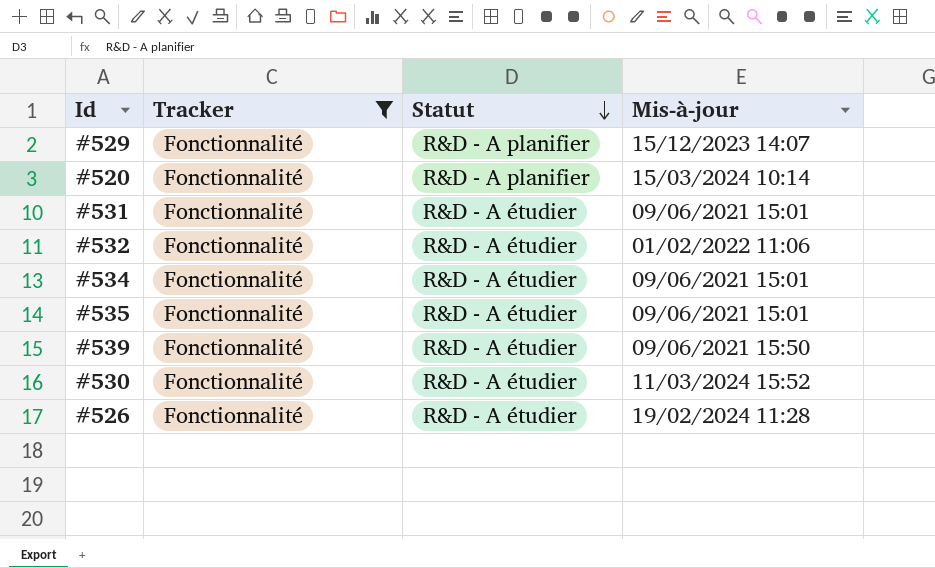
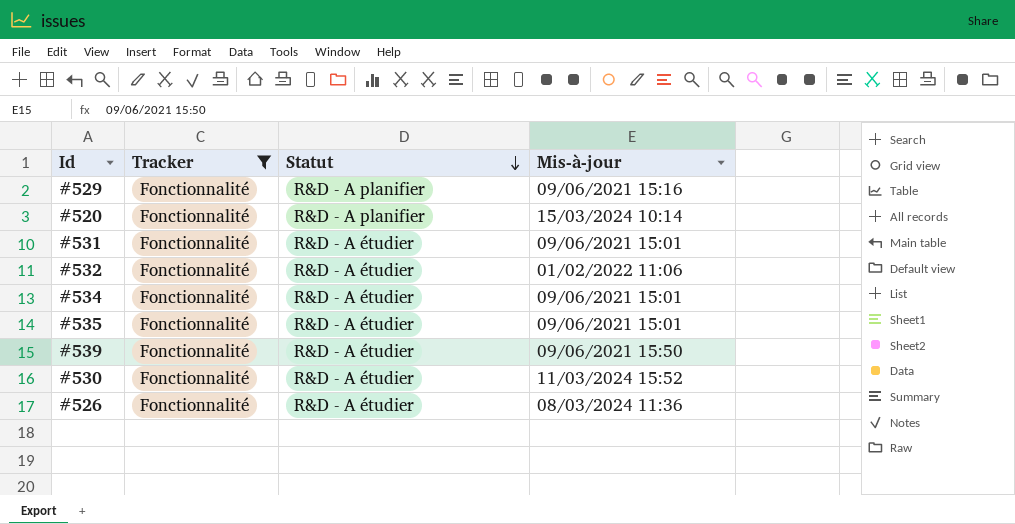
#529 | Mis-à-jour: 15/12/2023 14:07 -> 09/06/2021 15:16
#526 | Mis-à-jour: 19/02/2024 11:28 -> 08/03/2024 11:36

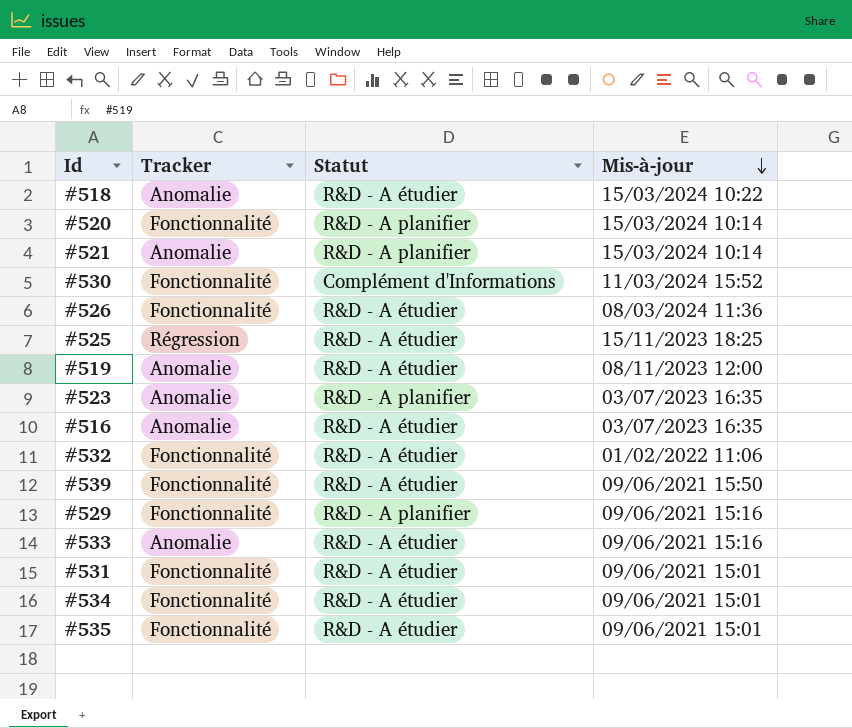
filter: Tracker = Fonctionnalité -> none
row order: Statut descending -> Mis-à-jour descending
#530 | Statut: R&D - A étudier -> Complément d'Informations

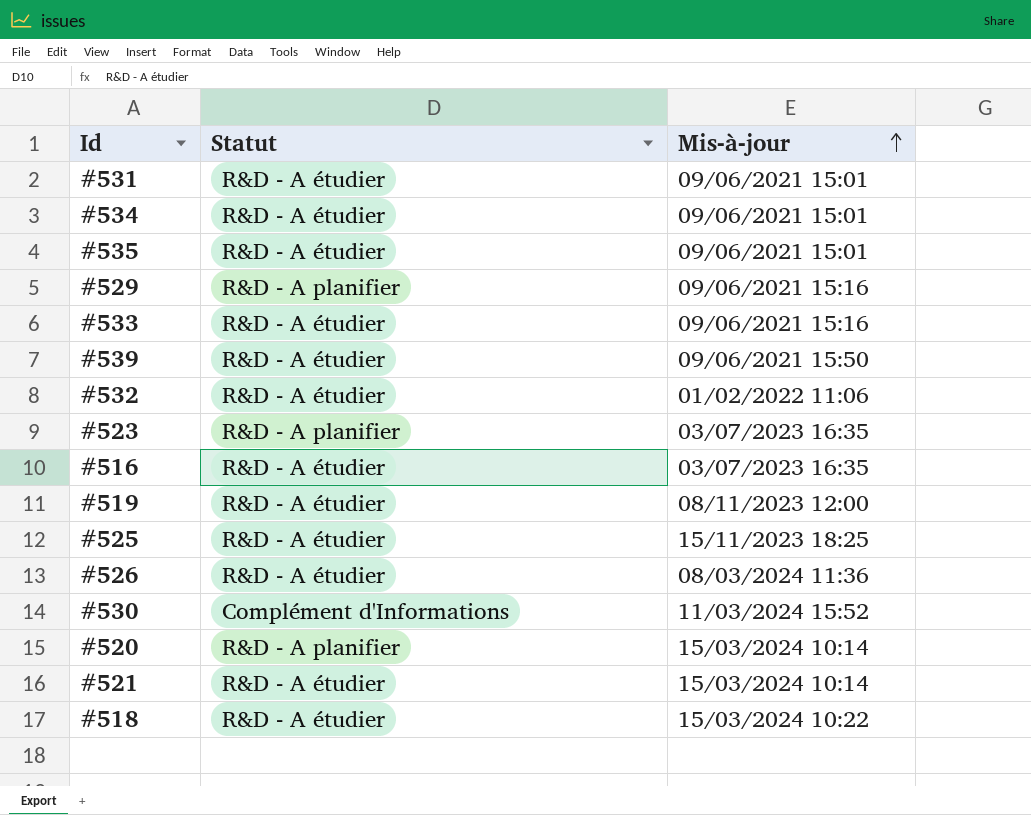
row order: Mis-à-jour descending -> Mis-à-jour ascending
column Tracker | position: 2 -> none
#521 | Statut: R&D - A planifier -> R&D - A étudier

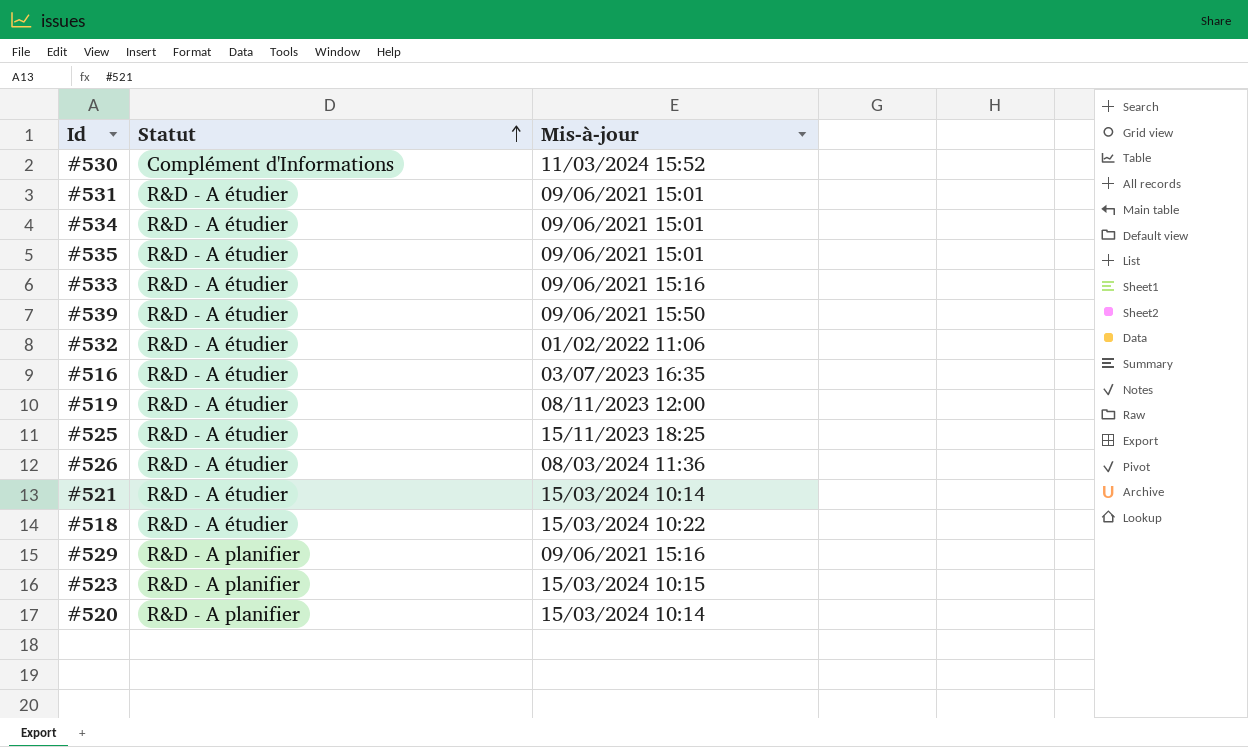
row order: Mis-à-jour ascending -> Statut ascending
#523 | Mis-à-jour: 03/07/2023 16:35 -> 15/03/2024 10:15

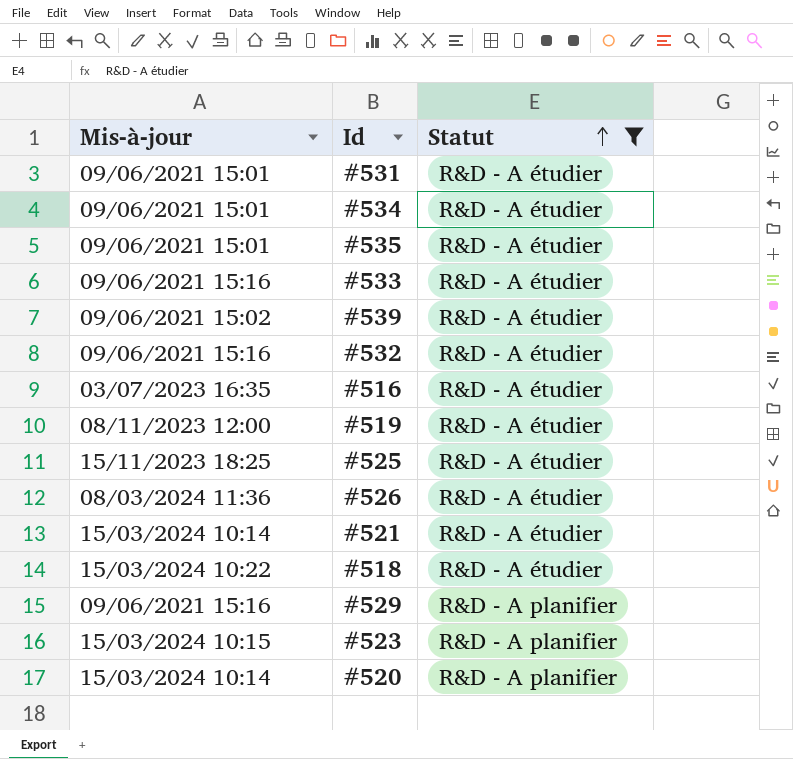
filter: none -> Statut != Complément d'Informations
column Mis-à-jour | position: 3 -> 1
#539 | Mis-à-jour: 09/06/2021 15:50 -> 09/06/2021 15:02
#532 | Mis-à-jour: 01/02/2022 11:06 -> 09/06/2021 15:16

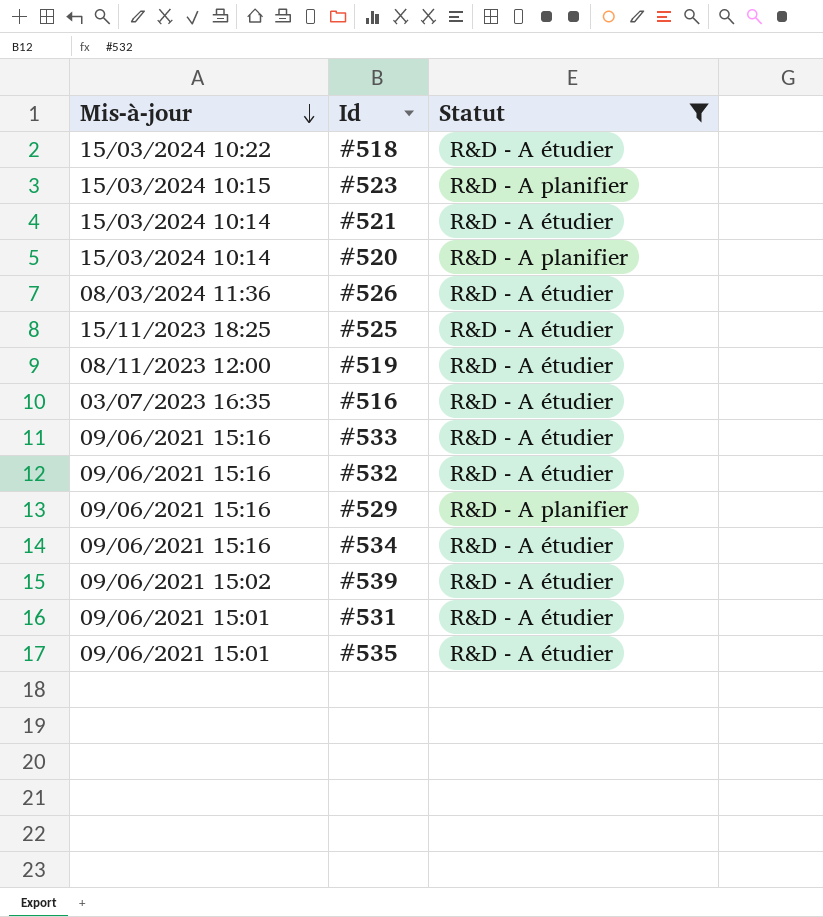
row order: Statut ascending -> Mis-à-jour descending
#534 | Mis-à-jour: 09/06/2021 15:01 -> 09/06/2021 15:16

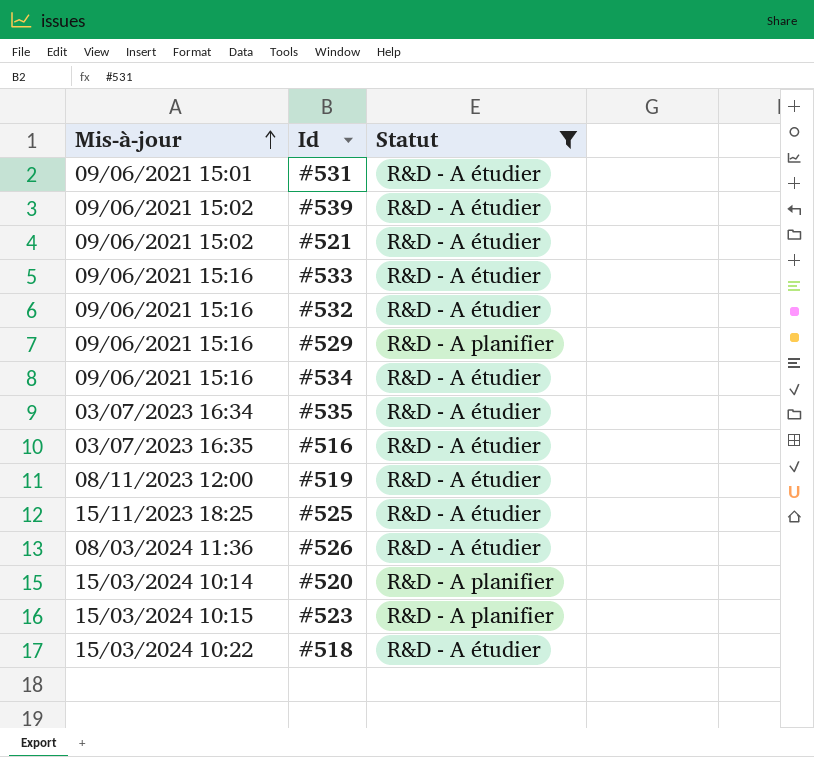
row order: Mis-à-jour descending -> Mis-à-jour ascending
#521 | Mis-à-jour: 15/03/2024 10:14 -> 09/06/2021 15:02
#535 | Mis-à-jour: 09/06/2021 15:01 -> 03/07/2023 16:34

